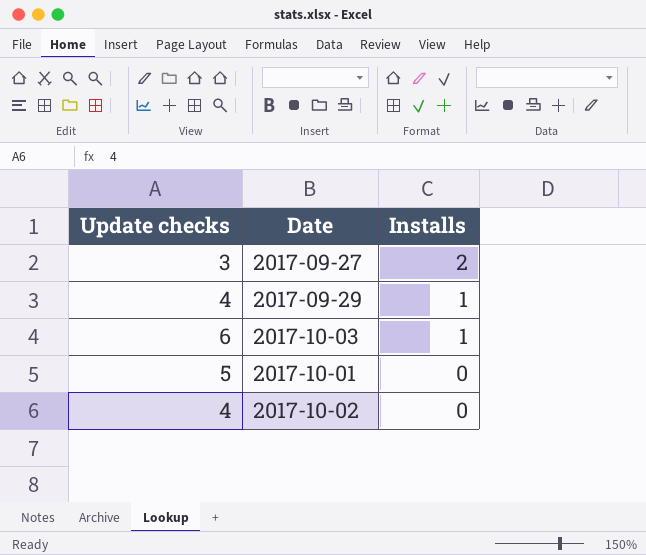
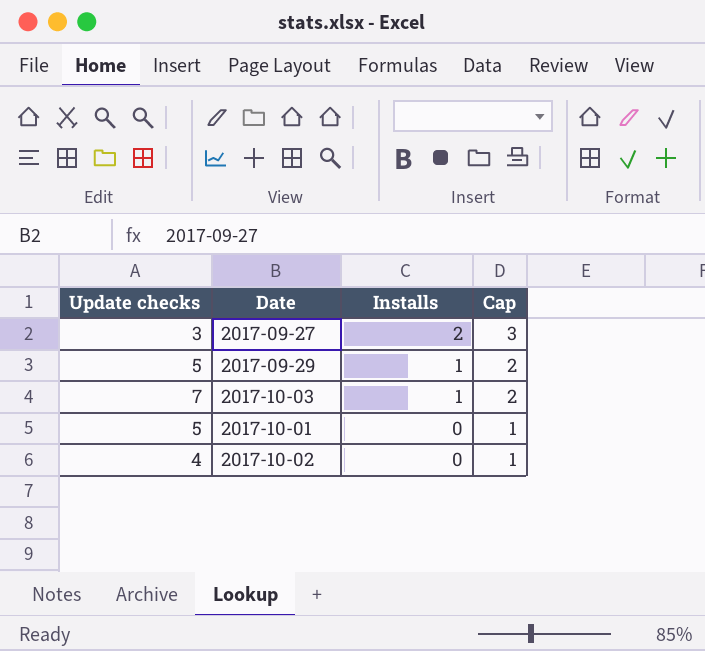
column Cap | formula: none -> [Installs] + 1
2017-09-29 | Update checks: 4 -> 5
2017-10-03 | Update checks: 6 -> 7

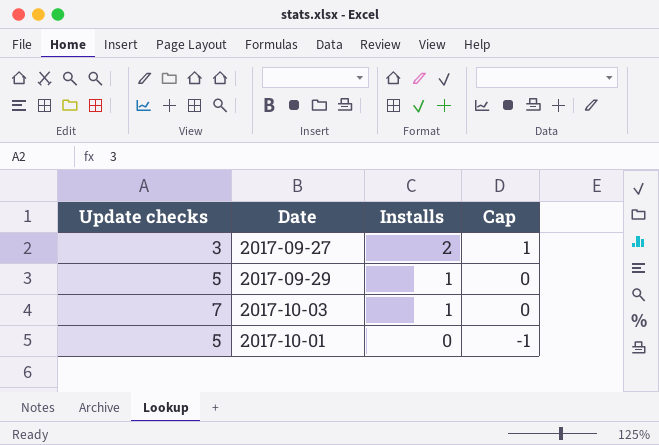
column Cap | formula: [Installs] + 1 -> [Installs] - 1
row 2017-10-02: 4 | 0 | 1 -> none

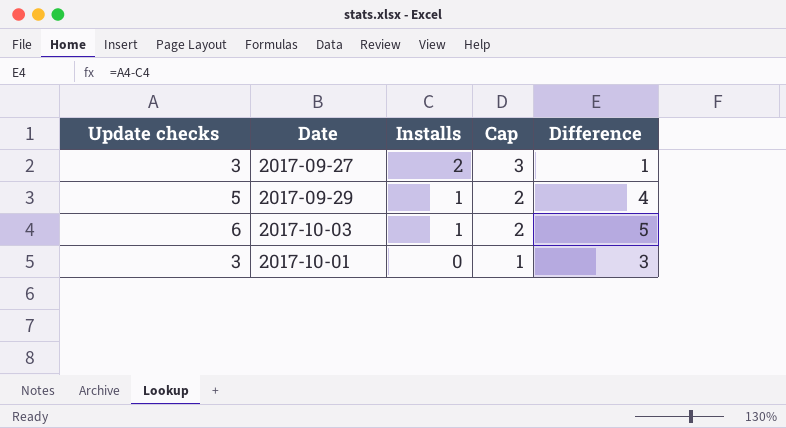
column Cap | formula: [Installs] - 1 -> [Installs] + 1
column Difference | formula: none -> [Update checks] - [Installs]
2017-10-03 | Update checks: 7 -> 6
2017-10-01 | Update checks: 5 -> 3

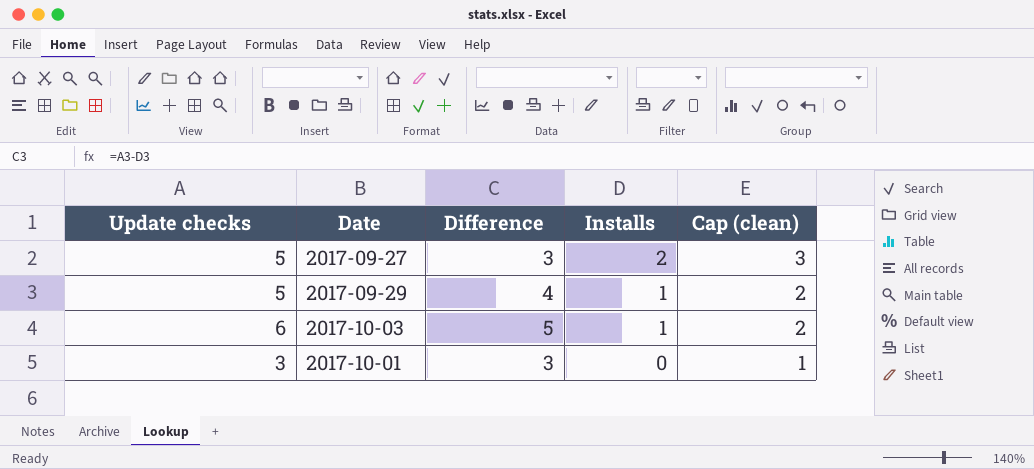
column Difference | position: 5 -> 3
column name: Cap -> Cap (clean)
2017-09-27 | Update checks: 3 -> 5
2017-09-27 | Difference: 1 -> 3

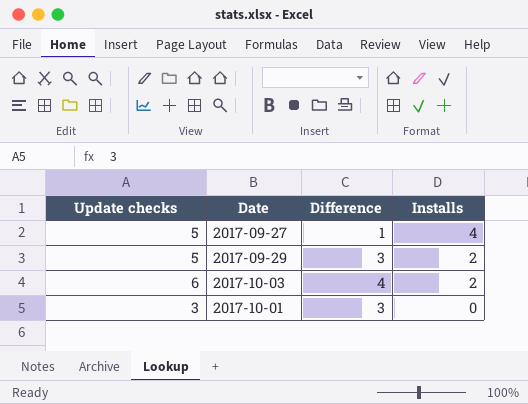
column Cap (clean) | formula: [Installs] + 1 -> none
2017-09-27 | Difference: 3 -> 1
2017-09-27 | Installs: 2 -> 4
2017-09-29 | Difference: 4 -> 3
2017-09-29 | Installs: 1 -> 2
2017-10-03 | Difference: 5 -> 4
2017-10-03 | Installs: 1 -> 2

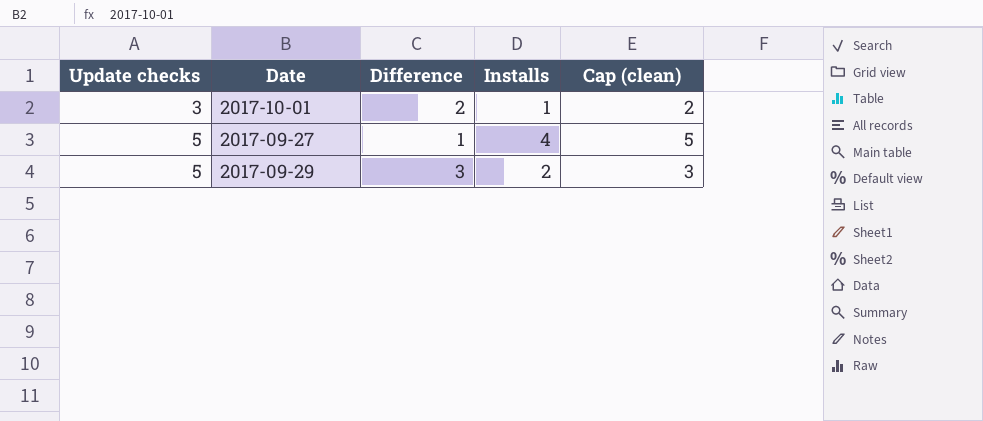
row order: Installs descending -> Update checks ascending
column Cap (clean) | formula: none -> [Installs] + 1
row 2017-10-03: 6 | 4 | 2 -> none
2017-10-01 | Difference: 3 -> 2
2017-10-01 | Installs: 0 -> 1

